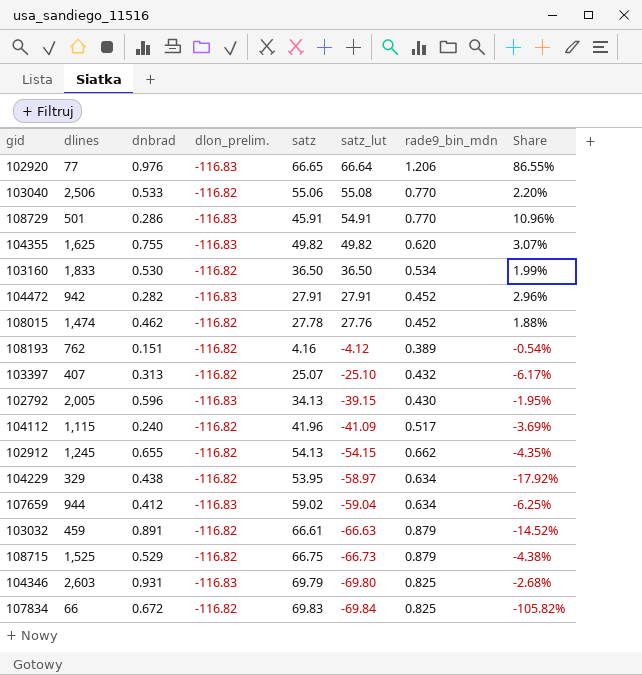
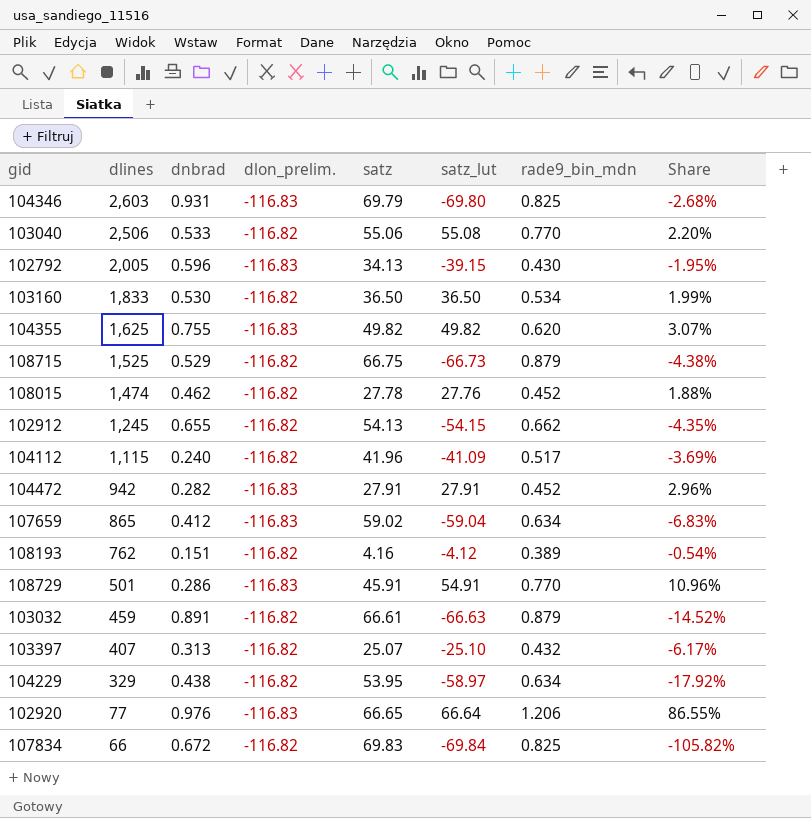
row order: satz_lut descending -> dlines descending
107659 | dlines: 944 -> 865
107659 | Share: -6.25% -> -6.83%

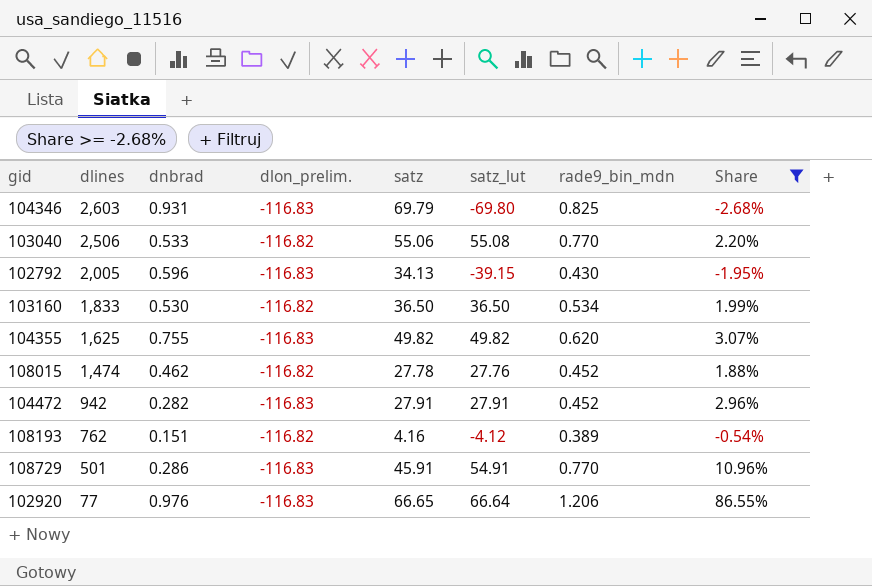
filter: none -> Share >= -2.68%

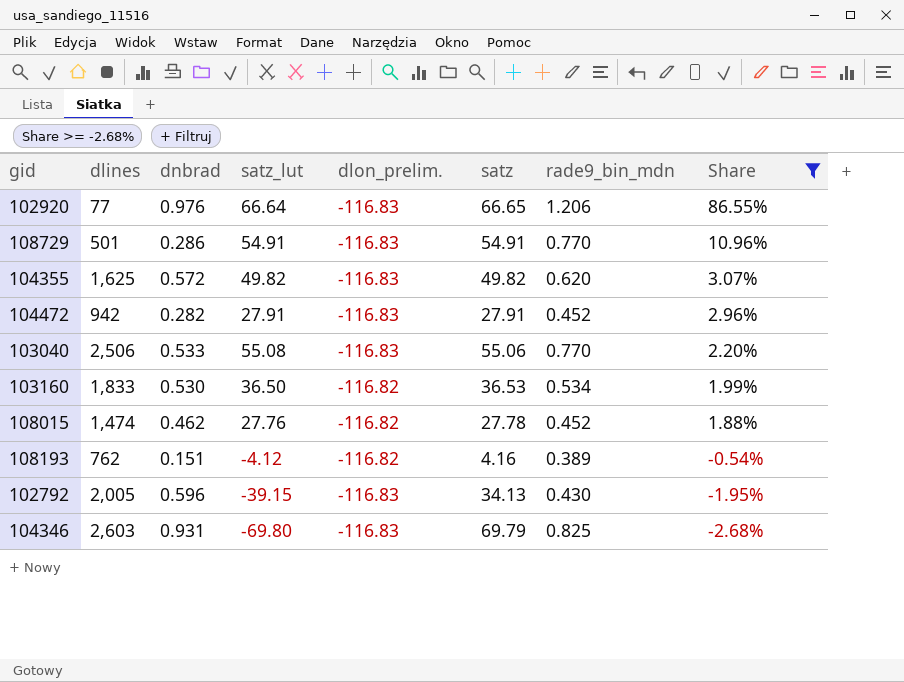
row order: dlines descending -> Share descending
column satz_lut | position: 6 -> 4
108729 | satz: 45.91 -> 54.91
104355 | dnbrad: 0.755 -> 0.572
103040 | dlon_prelim.: -116.82 -> -116.83
103160 | satz: 36.50 -> 36.53

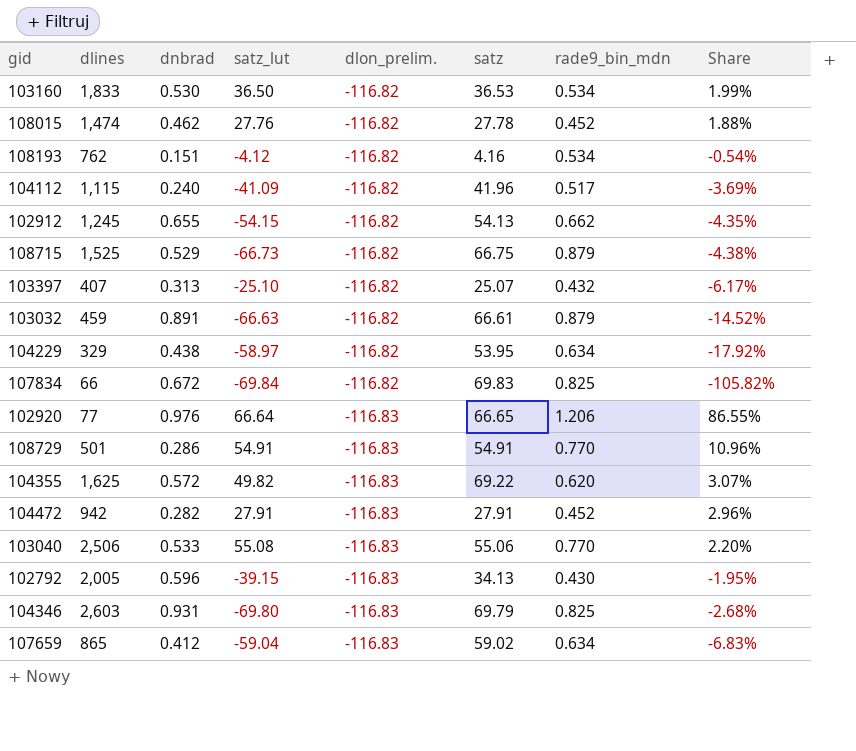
filter: Share >= -2.68% -> none
row order: Share descending -> dlon_prelim. descending
108193 | rade9_bin_mdn: 0.389 -> 0.534
104355 | satz: 49.82 -> 69.22

